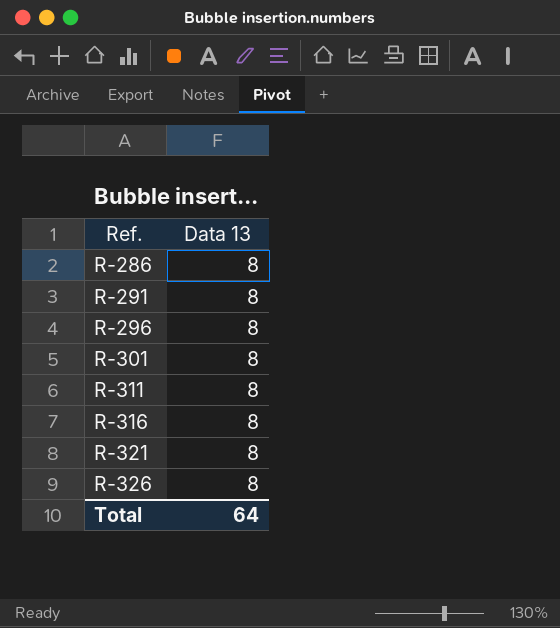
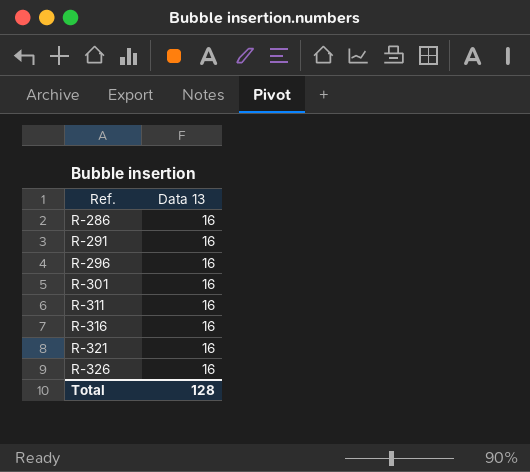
R-286 | Data 13: 8 -> 16
R-291 | Data 13: 8 -> 16
R-296 | Data 13: 8 -> 16
R-301 | Data 13: 8 -> 16
R-311 | Data 13: 8 -> 16
R-316 | Data 13: 8 -> 16
R-321 | Data 13: 8 -> 16
R-326 | Data 13: 8 -> 16
Total | Data 13: 64 -> 128

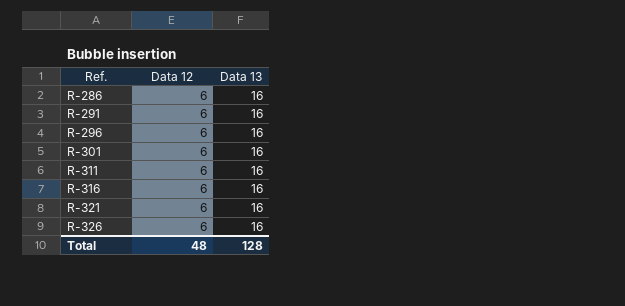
column Data 12 | position: none -> 2

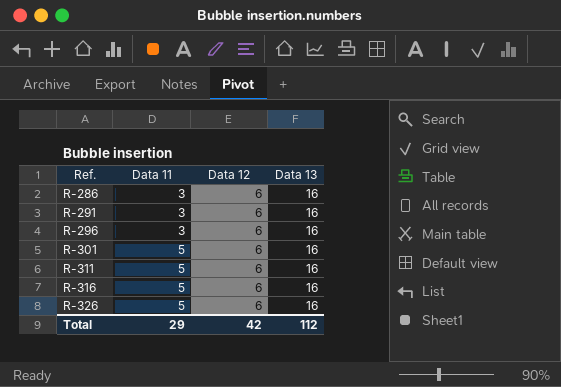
column Data 11 | position: none -> 2
row R-321: 6 | 16 -> none
Total | Data 12: 48 -> 42
Total | Data 13: 128 -> 112

